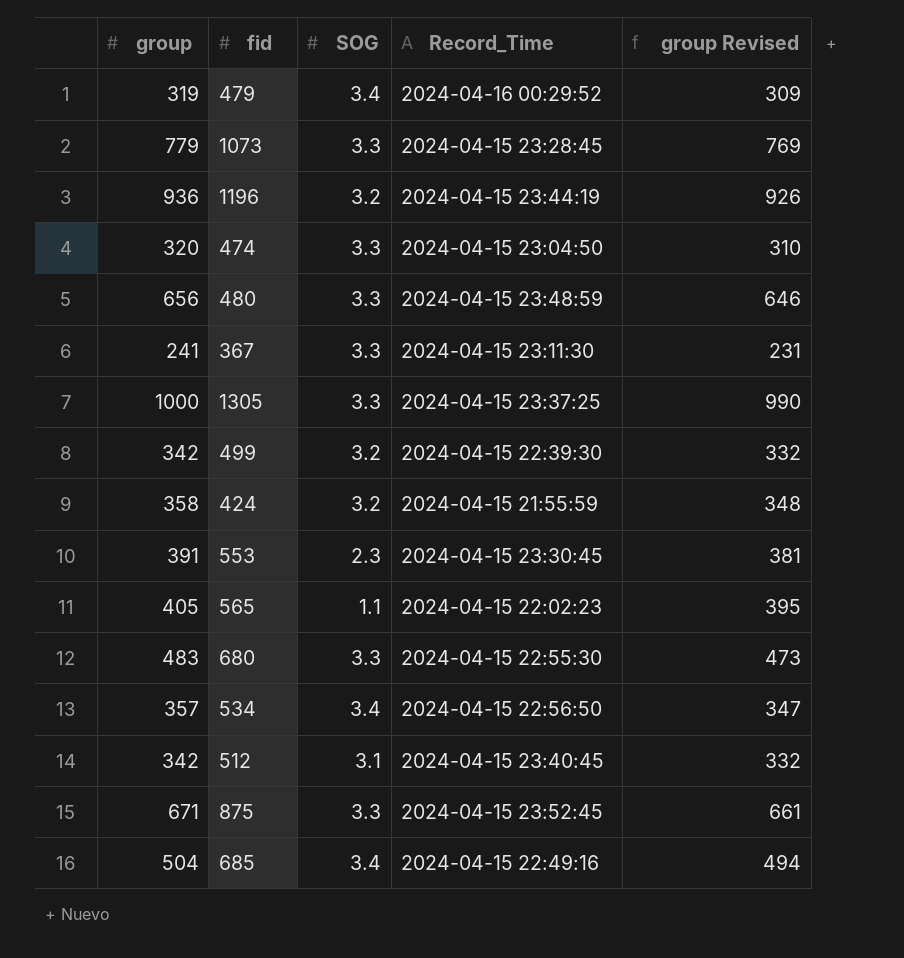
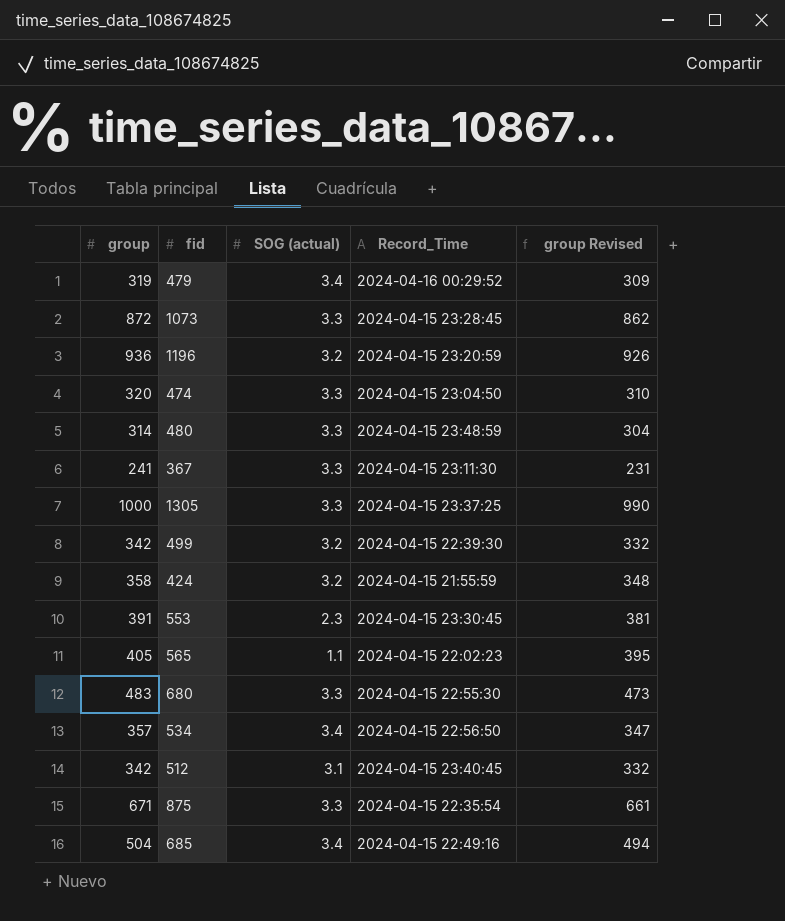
column name: SOG -> SOG (actual)
1073 | group: 779 -> 872
1073 | group Revised: 769 -> 862
1196 | Record_Time: 2024-04-15 23:44:19 -> 2024-04-15 23:20:59
480 | group: 656 -> 314
480 | group Revised: 646 -> 304
875 | Record_Time: 2024-04-15 23:52:45 -> 2024-04-15 22:35:54

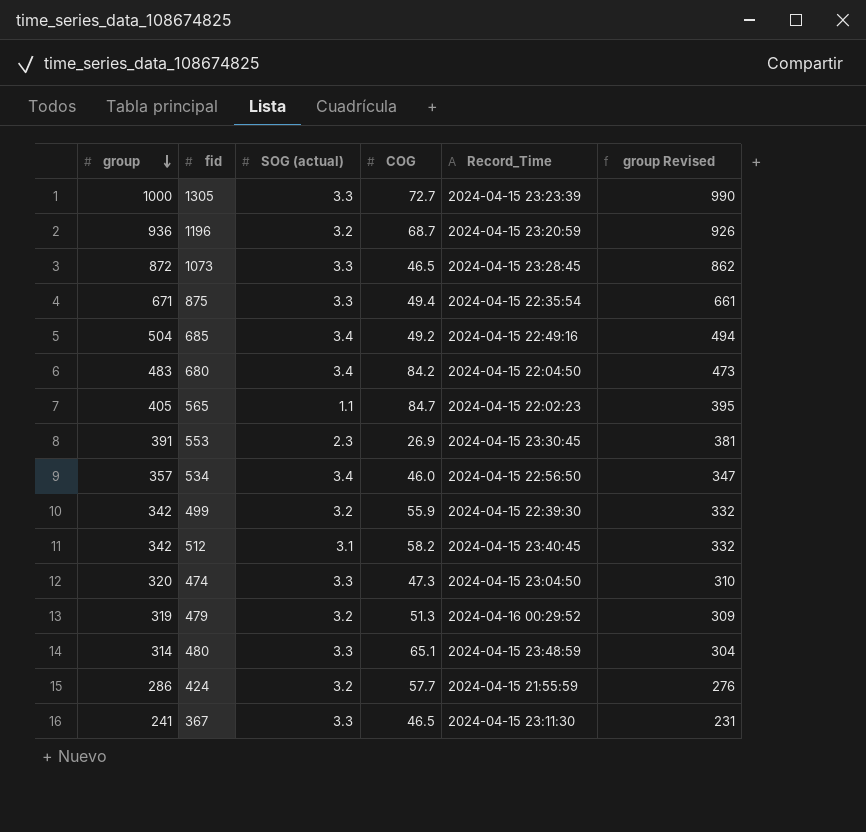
row order: none -> group descending
column COG | position: none -> 4
1305 | Record_Time: 2024-04-15 23:37:25 -> 2024-04-15 23:23:39
680 | SOG (actual): 3.3 -> 3.4
680 | Record_Time: 2024-04-15 22:55:30 -> 2024-04-15 22:04:50
479 | SOG (actual): 3.4 -> 3.2
424 | group: 358 -> 286
424 | group Revised: 348 -> 276

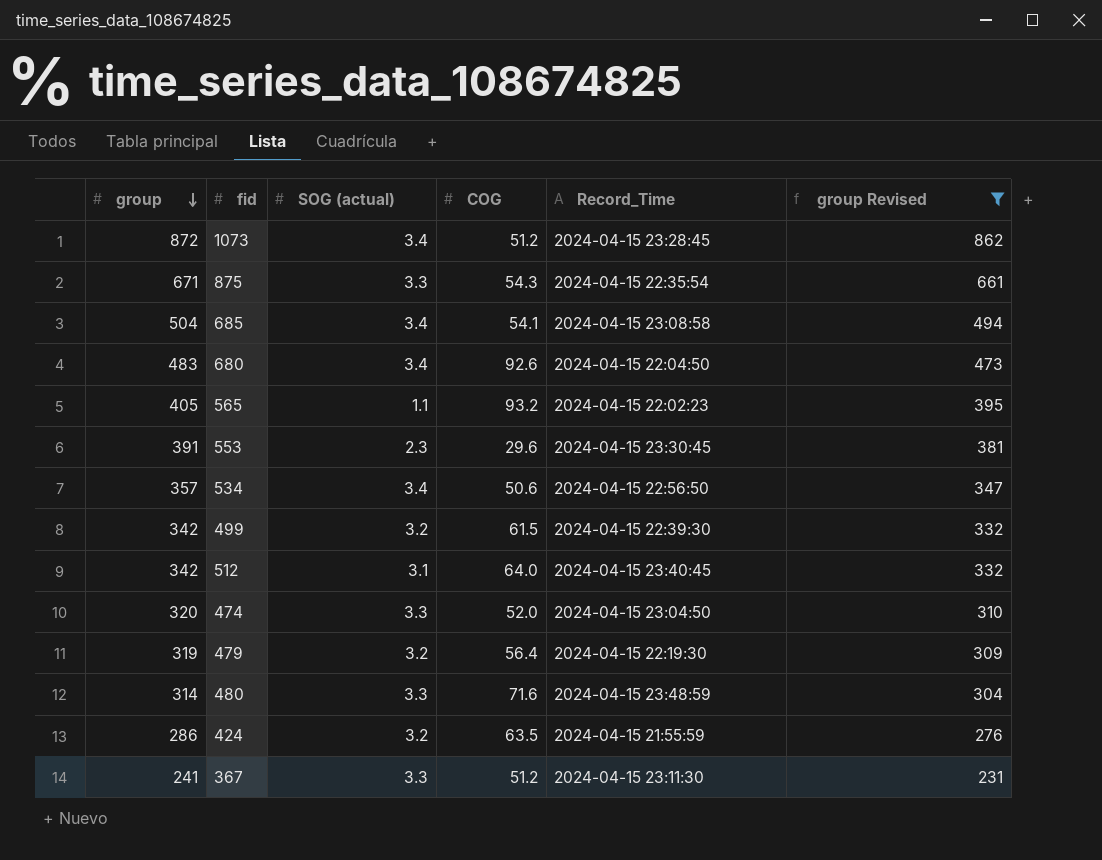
filter: none -> group Revised <= 862
1073 | SOG (actual): 3.3 -> 3.4
1073 | COG: 46.5 -> 51.2
875 | COG: 49.4 -> 54.3
685 | COG: 49.2 -> 54.1
685 | Record_Time: 2024-04-15 22:49:16 -> 2024-04-15 23:08:58
680 | COG: 84.2 -> 92.6
565 | COG: 84.7 -> 93.2
553 | COG: 26.9 -> 29.6
534 | COG: 46.0 -> 50.6
499 | COG: 55.9 -> 61.5
512 | COG: 58.2 -> 64.0
474 | COG: 47.3 -> 52.0
479 | COG: 51.3 -> 56.4
479 | Record_Time: 2024-04-16 00:29:52 -> 2024-04-15 22:19:30
480 | COG: 65.1 -> 71.6
424 | COG: 57.7 -> 63.5
367 | COG: 46.5 -> 51.2

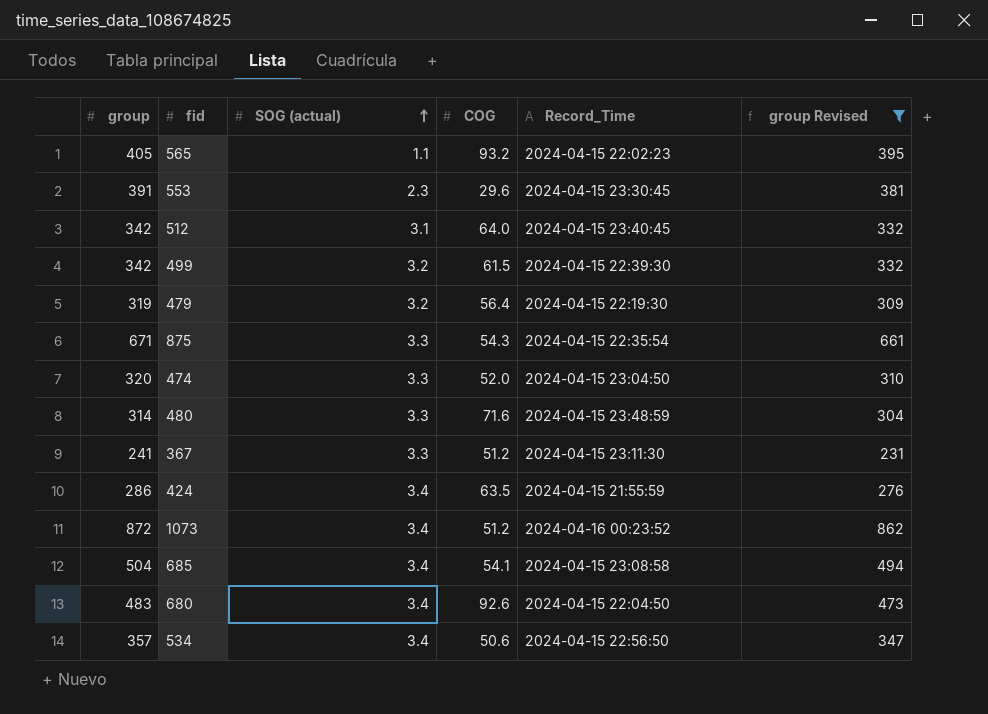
row order: group descending -> SOG (actual) ascending
424 | SOG (actual): 3.2 -> 3.4
1073 | Record_Time: 2024-04-15 23:28:45 -> 2024-04-16 00:23:52

